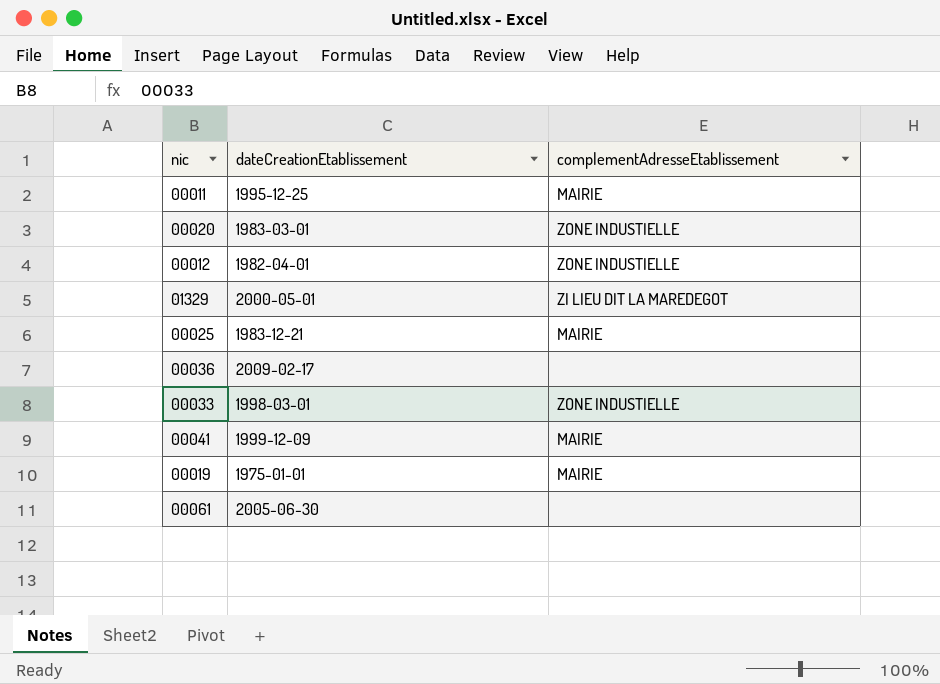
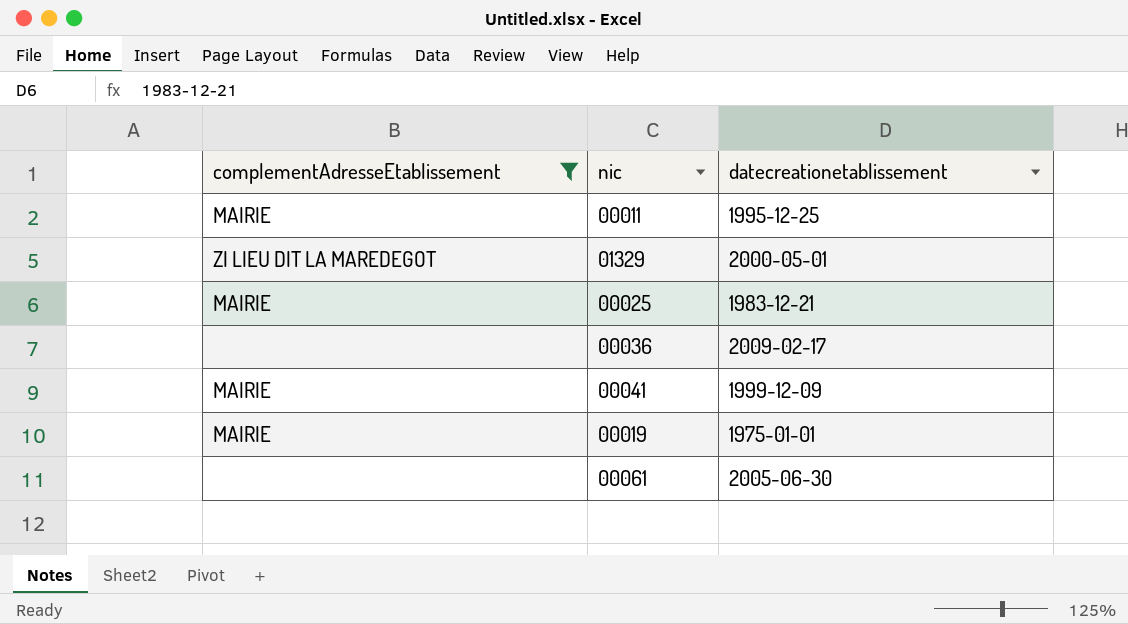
filter: none -> complementAdresseEtablissement != ZONE INDUSTIELLE
column complementAdresseEtablissement | position: 3 -> 1
column name: dateCreationEtablissement -> datecreationetablissement

